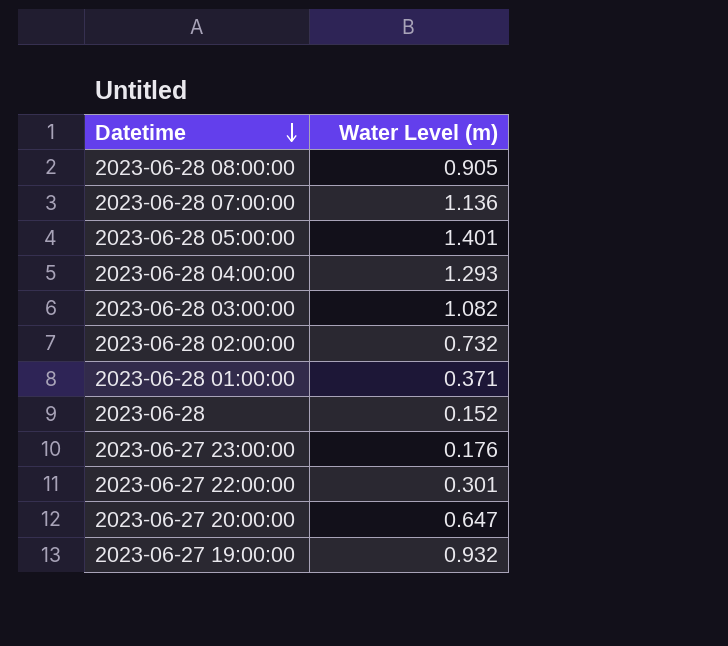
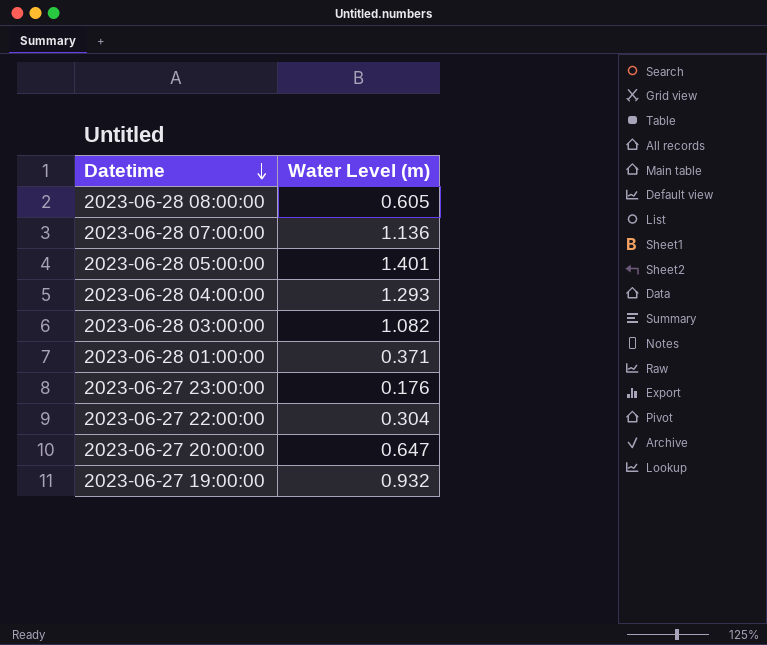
row 2023-06-28 02:00:00: 0.732 -> none
row 2023-06-28: 0.152 -> none
2023-06-28 08:00:00 | Water Level (m): 0.905 -> 0.605
2023-06-27 22:00:00 | Water Level (m): 0.301 -> 0.304

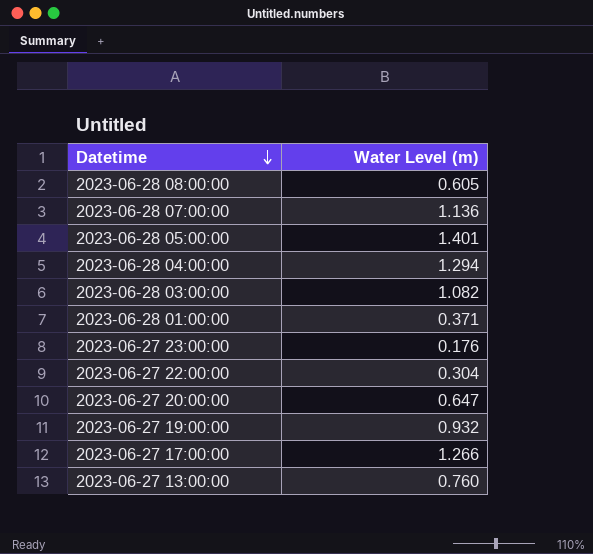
2023-06-28 04:00:00 | Water Level (m): 1.293 -> 1.294
row 2023-06-27 17:00:00: none -> 1.266
row 2023-06-27 13:00:00: none -> 0.760

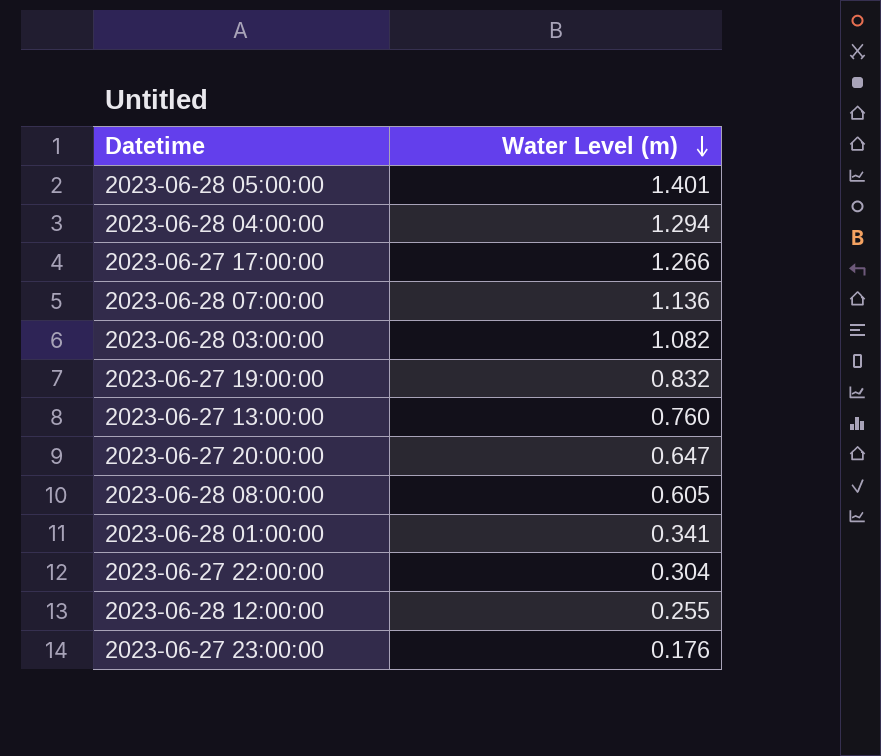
row order: Datetime descending -> Water Level (m) descending
2023-06-27 19:00:00 | Water Level (m): 0.932 -> 0.832
2023-06-28 01:00:00 | Water Level (m): 0.371 -> 0.341
row 2023-06-28 12:00:00: none -> 0.255

